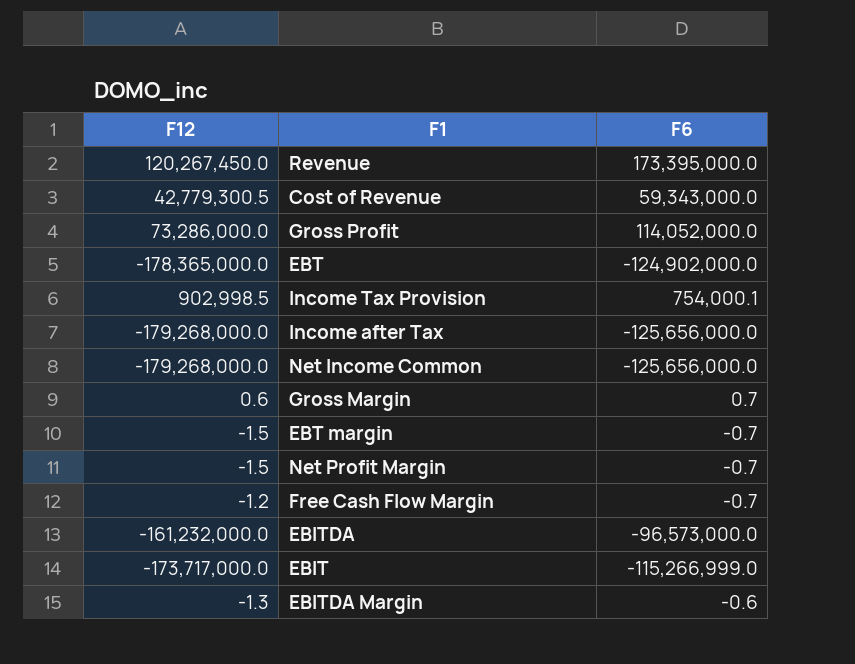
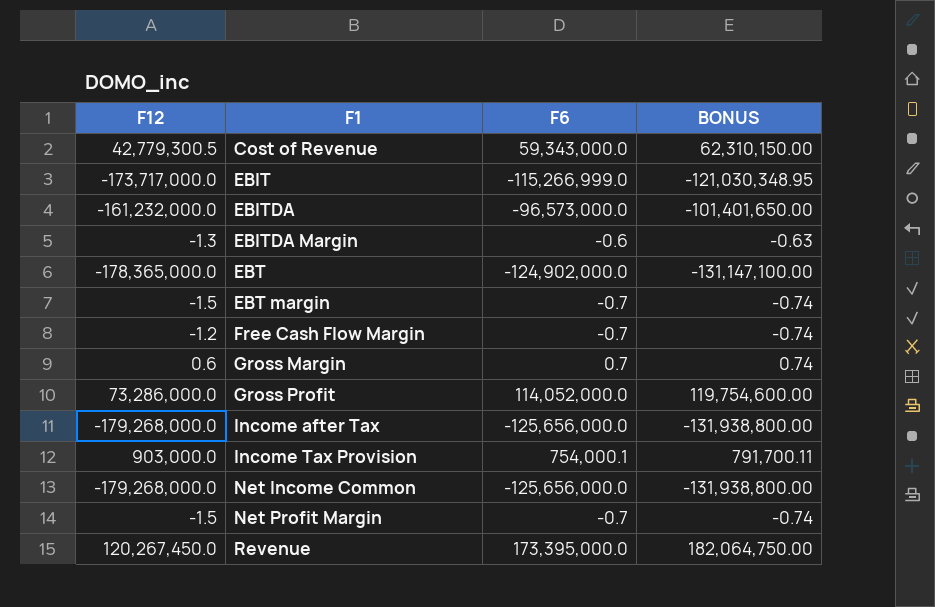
row order: none -> F1 ascending
column BONUS | formula: none -> [F6] * 1.05
Income Tax Provision | F12: 902,998.5 -> 903,000.0

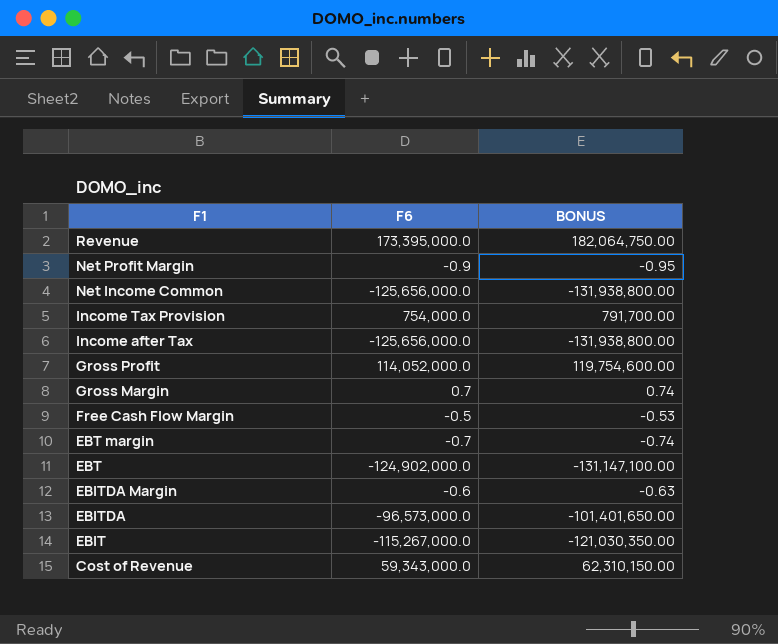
row order: F1 ascending -> F1 descending
column F12 | position: 1 -> none
Net Profit Margin | F6: -0.7 -> -0.9
Net Profit Margin | BONUS: -0.74 -> -0.95
Income Tax Provision | F6: 754,000.1 -> 754,000.0
Income Tax Provision | BONUS: 791,700.11 -> 791,700.00
Free Cash Flow Margin | F6: -0.7 -> -0.5
Free Cash Flow Margin | BONUS: -0.74 -> -0.53
EBIT | F6: -115,266,999.0 -> -115,267,000.0
EBIT | BONUS: -121,030,348.95 -> -121,030,350.00

